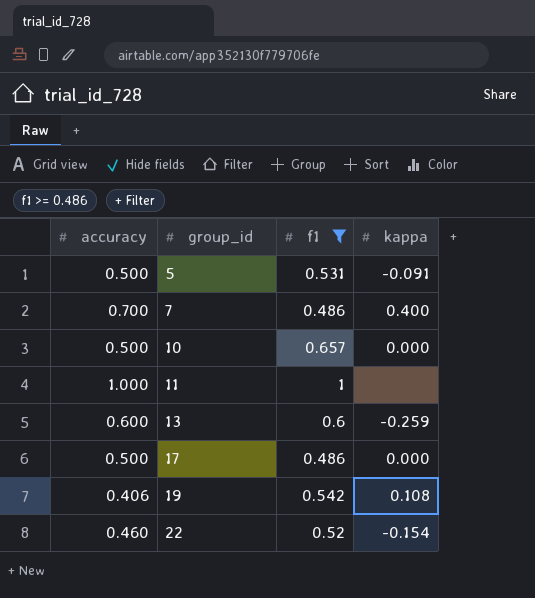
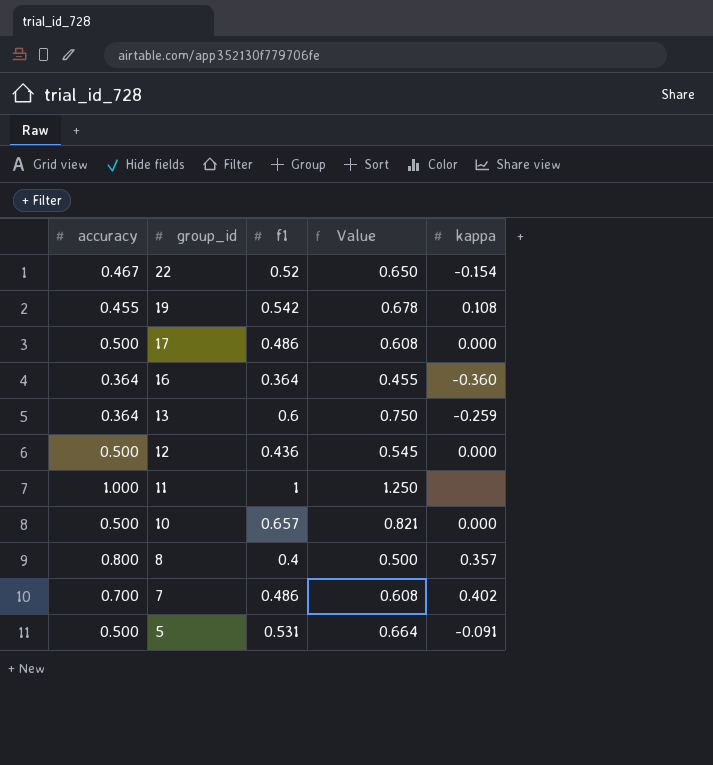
filter: f1 >= 0.486 -> none
row order: group_id ascending -> group_id descending
column Value | formula: none -> [f1] * 1.25
22 | accuracy: 0.460 -> 0.467
19 | accuracy: 0.406 -> 0.455
13 | accuracy: 0.600 -> 0.364
7 | kappa: 0.400 -> 0.402

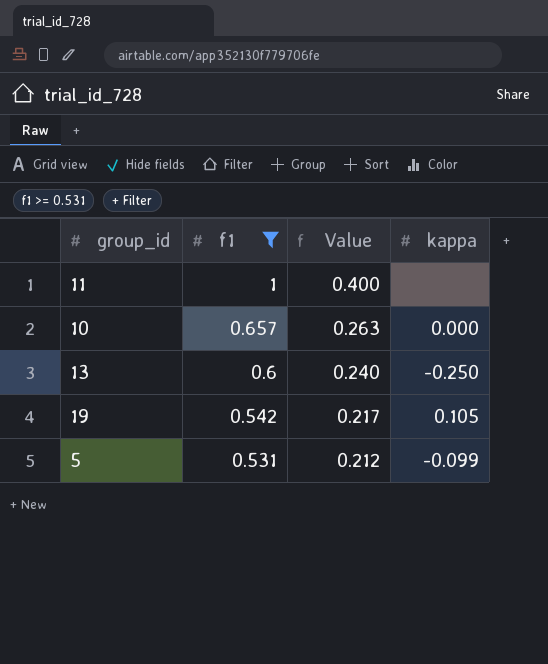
filter: none -> f1 >= 0.531
row order: group_id descending -> f1 descending
column accuracy | position: 1 -> none
column Value | formula: [f1] * 1.25 -> [f1] * 0.4
13 | kappa: -0.259 -> -0.250
19 | kappa: 0.108 -> 0.105
5 | kappa: -0.091 -> -0.099

